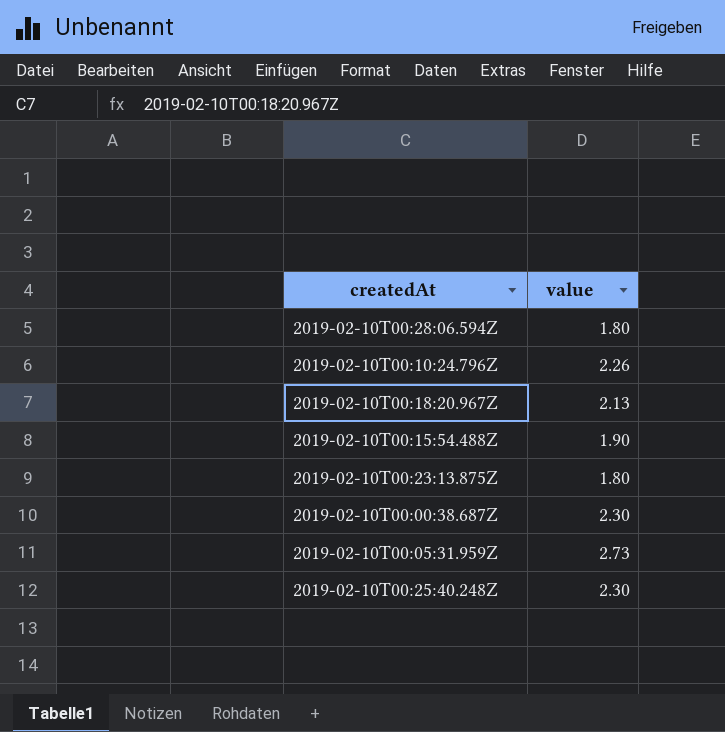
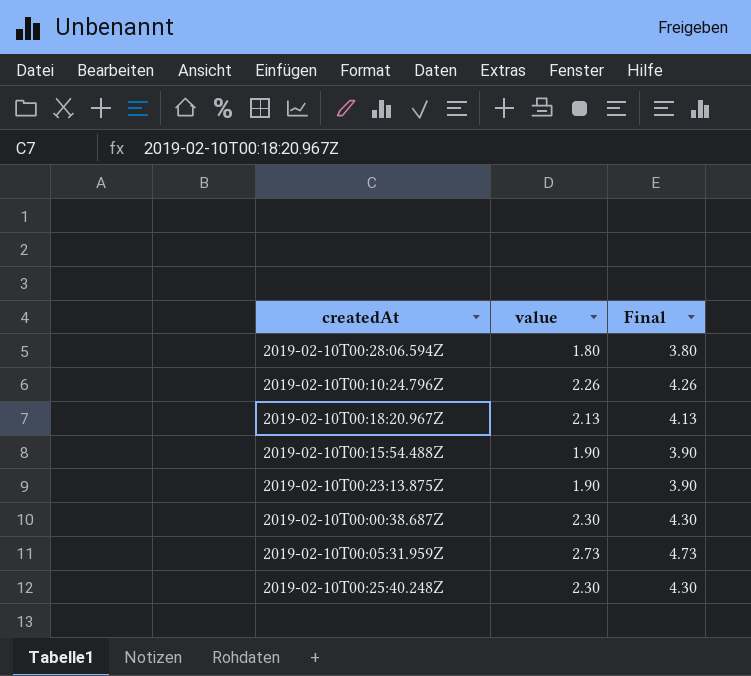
column Final | formula: none -> [value] + 2
2019-02-10T00:23:13.875Z | value: 1.80 -> 1.90

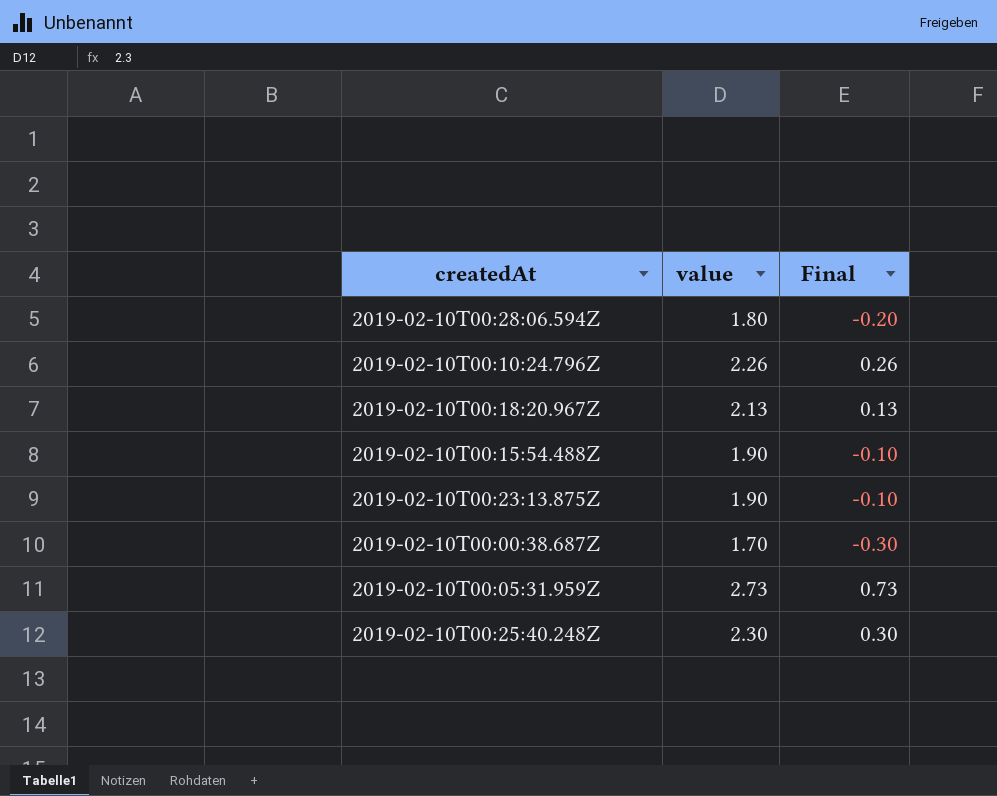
column Final | formula: [value] + 2 -> [value] - 2
2019-02-10T00:00:38.687Z | value: 2.30 -> 1.70

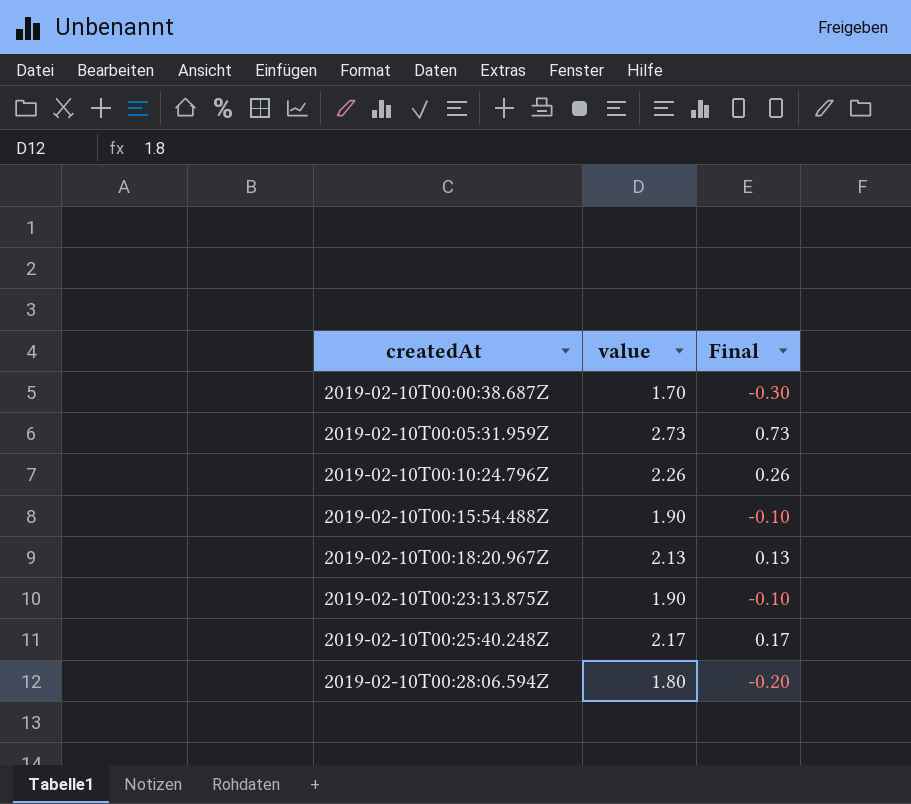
row order: none -> createdAt ascending
2019-02-10T00:25:40.248Z | value: 2.30 -> 2.17
2019-02-10T00:25:40.248Z | Final: 0.30 -> 0.17

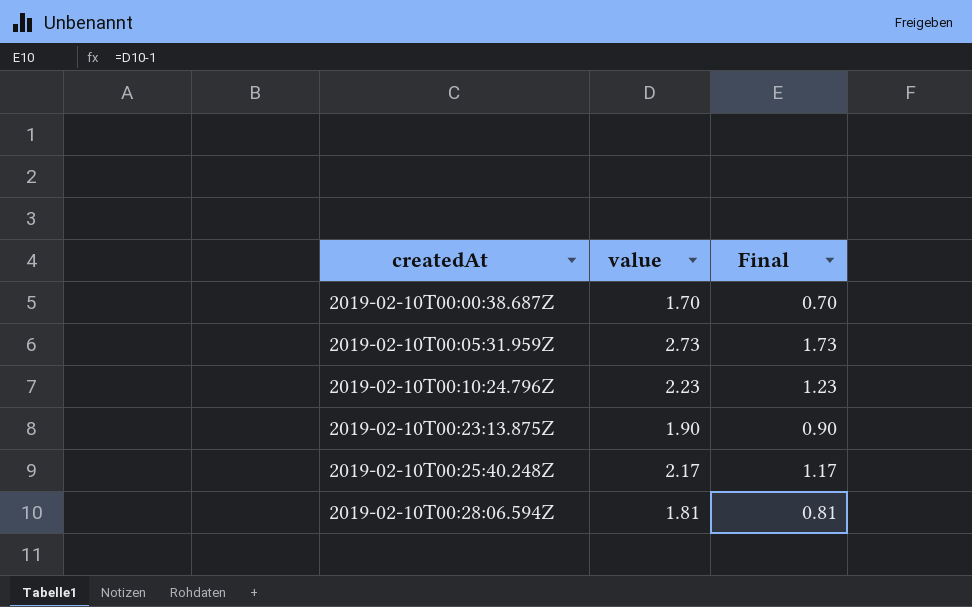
column Final | formula: [value] - 2 -> [value] - 1
row 2019-02-10T00:15:54.488Z: 1.90 | -0.10 -> none
row 2019-02-10T00:18:20.967Z: 2.13 | 0.13 -> none
2019-02-10T00:10:24.796Z | value: 2.26 -> 2.23
2019-02-10T00:28:06.594Z | value: 1.80 -> 1.81

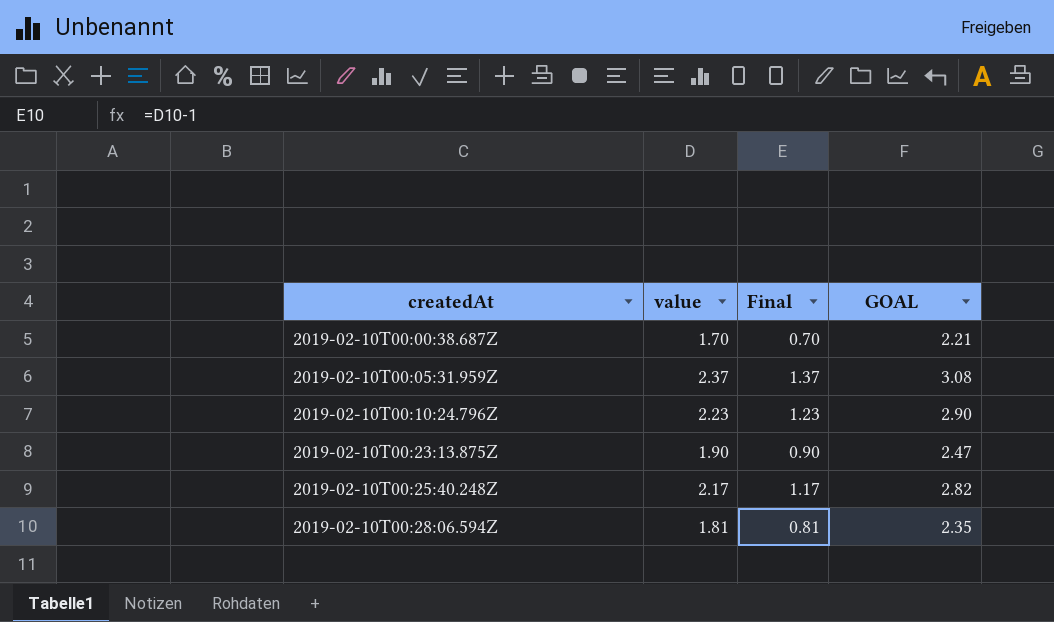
column GOAL | formula: none -> [value] * 1.3
2019-02-10T00:05:31.959Z | value: 2.73 -> 2.37
2019-02-10T00:05:31.959Z | Final: 1.73 -> 1.37

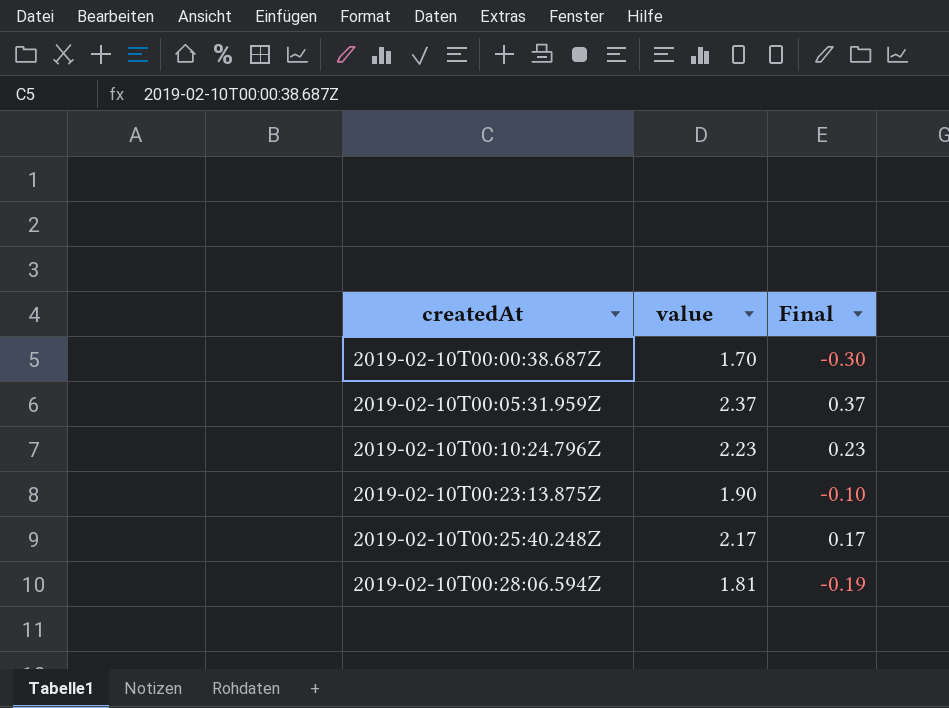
column GOAL | formula: [value] * 1.3 -> none
column Final | formula: [value] - 1 -> [value] - 2

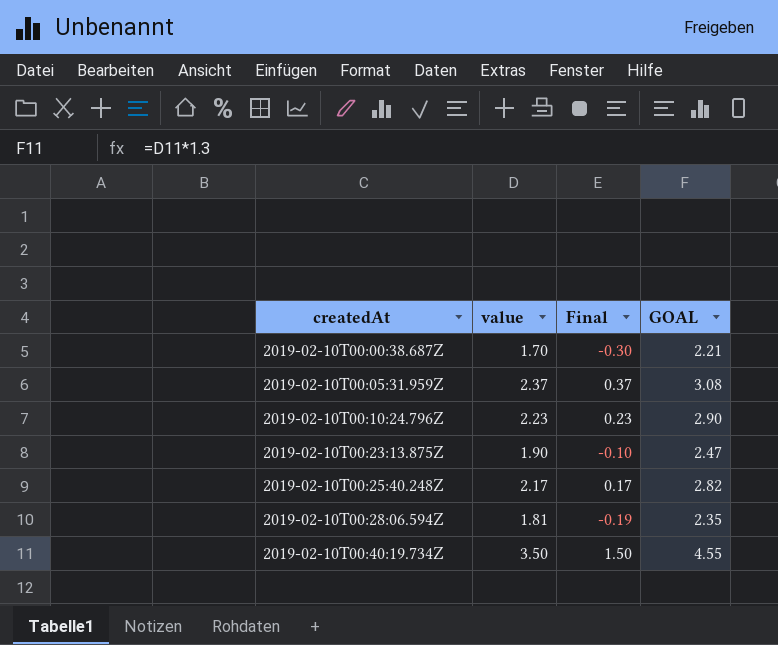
column GOAL | formula: none -> [value] * 1.3
row 2019-02-10T00:40:19.734Z: none -> 3.50 | 1.50 | 4.55

